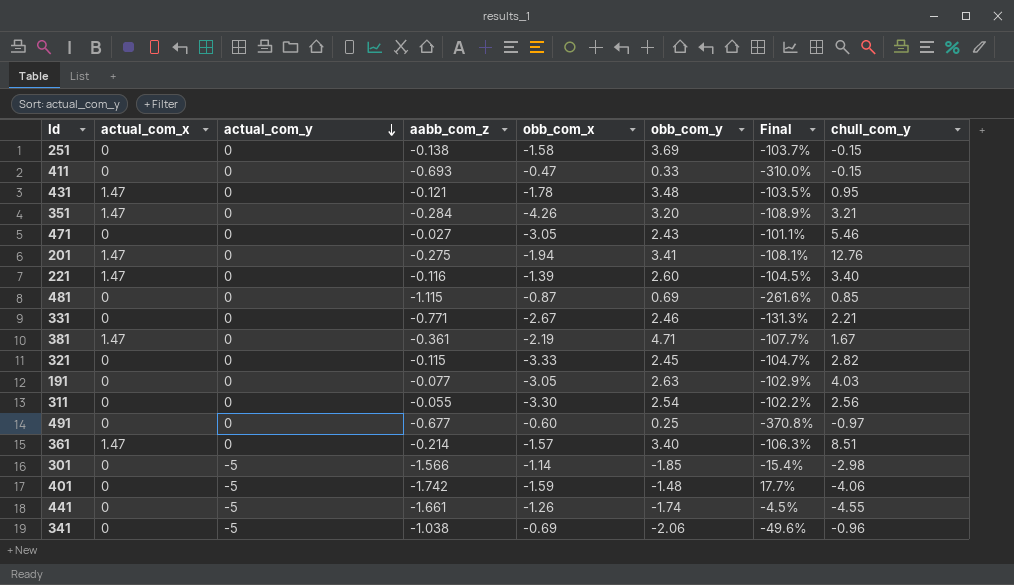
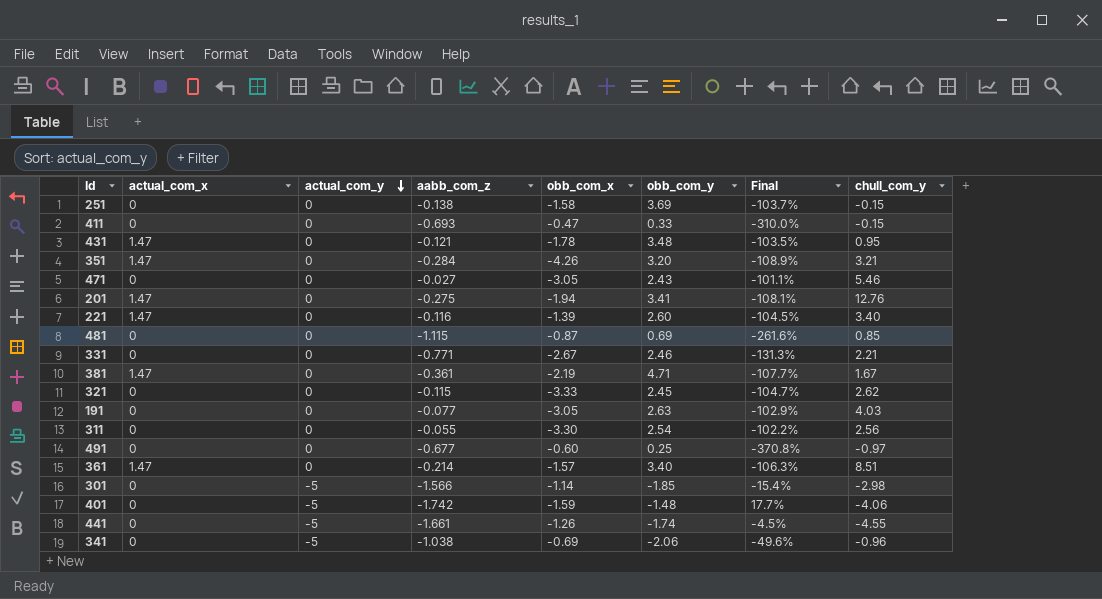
321 | chull_com_y: 2.82 -> 2.62

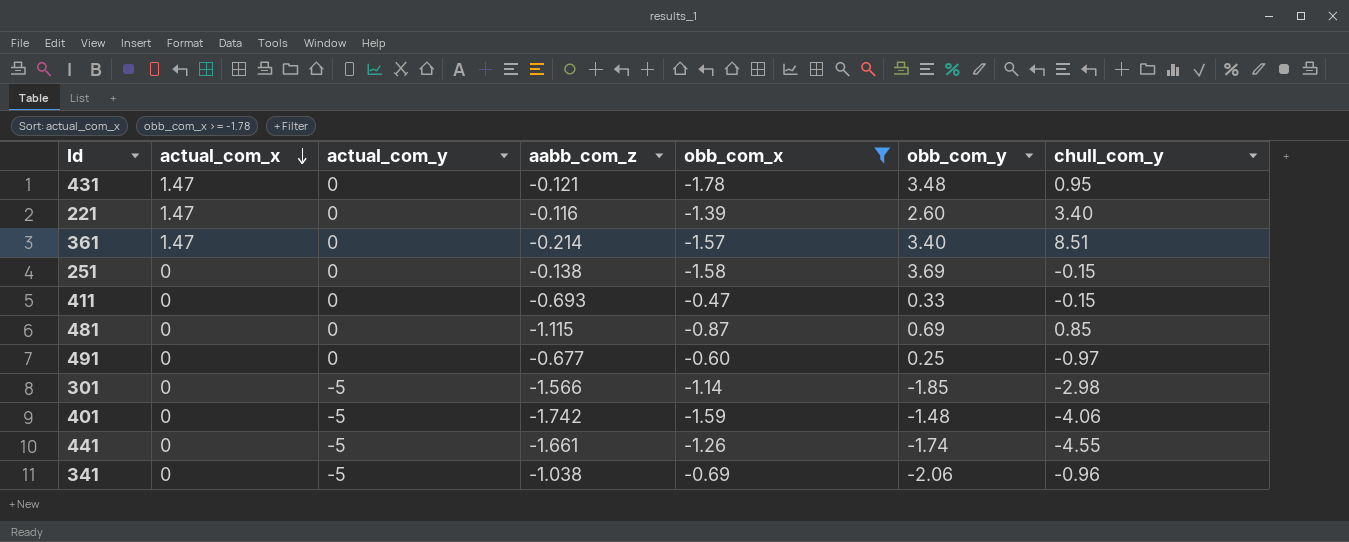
filter: none -> obb_com_x >= -1.78
row order: actual_com_y descending -> actual_com_x descending
column Final | formula: ([aabb_com_z] - [obb_com_y]) / [obb_com_y] -> none

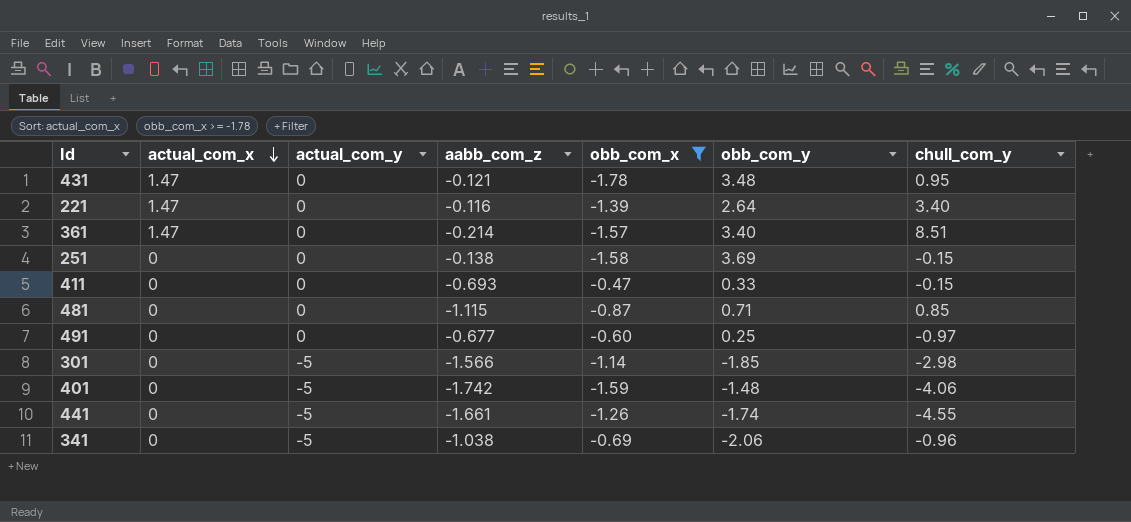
221 | obb_com_y: 2.60 -> 2.64
481 | obb_com_y: 0.69 -> 0.71

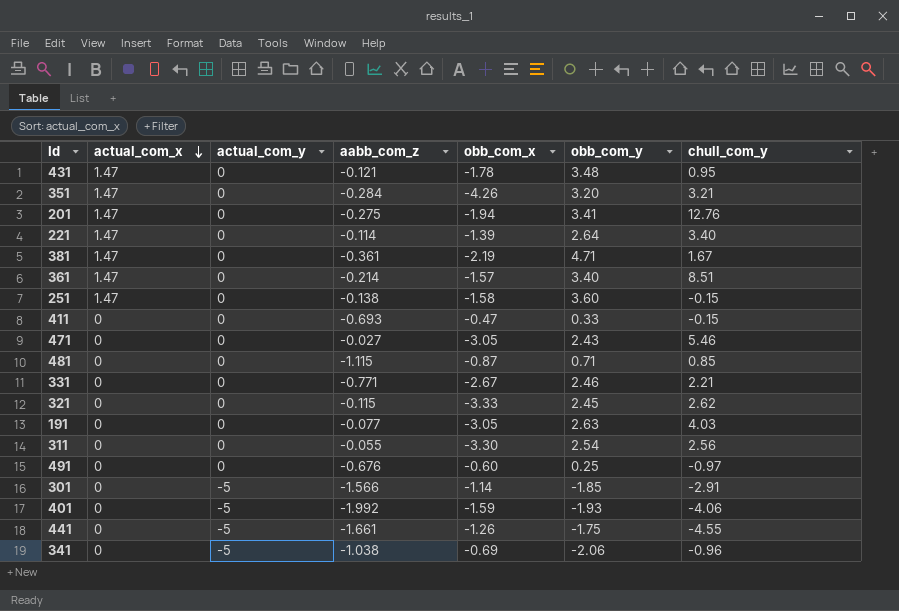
filter: obb_com_x >= -1.78 -> none
221 | aabb_com_z: -0.116 -> -0.114
251 | actual_com_x: 0 -> 1.47
251 | obb_com_y: 3.69 -> 3.60
491 | aabb_com_z: -0.677 -> -0.676
301 | chull_com_y: -2.98 -> -2.91
401 | aabb_com_z: -1.742 -> -1.992
401 | obb_com_y: -1.48 -> -1.93
441 | obb_com_y: -1.74 -> -1.75

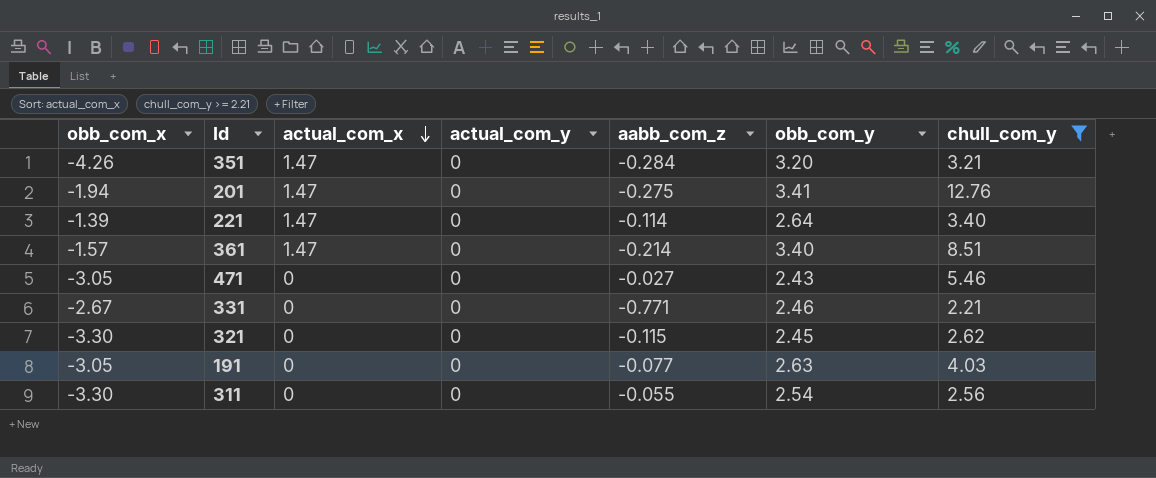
filter: none -> chull_com_y >= 2.21
column obb_com_x | position: 5 -> 1
321 | obb_com_x: -3.33 -> -3.30

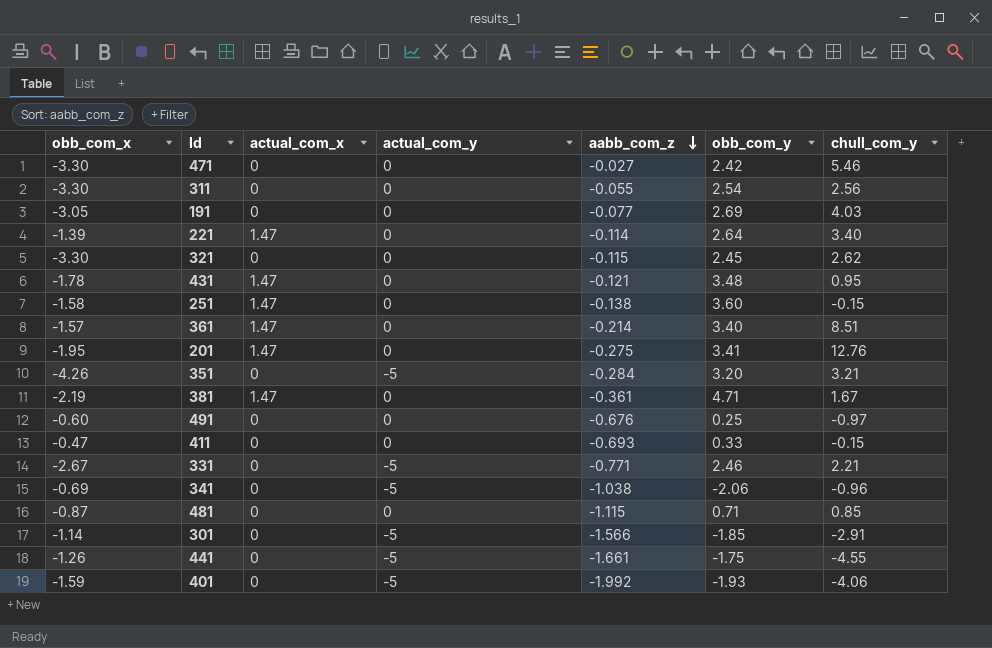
filter: chull_com_y >= 2.21 -> none
row order: actual_com_x descending -> aabb_com_z descending
471 | obb_com_x: -3.05 -> -3.30
471 | obb_com_y: 2.43 -> 2.42
191 | obb_com_y: 2.63 -> 2.69
201 | obb_com_x: -1.94 -> -1.95
351 | actual_com_x: 1.47 -> 0
351 | actual_com_y: 0 -> -5
331 | actual_com_y: 0 -> -5

